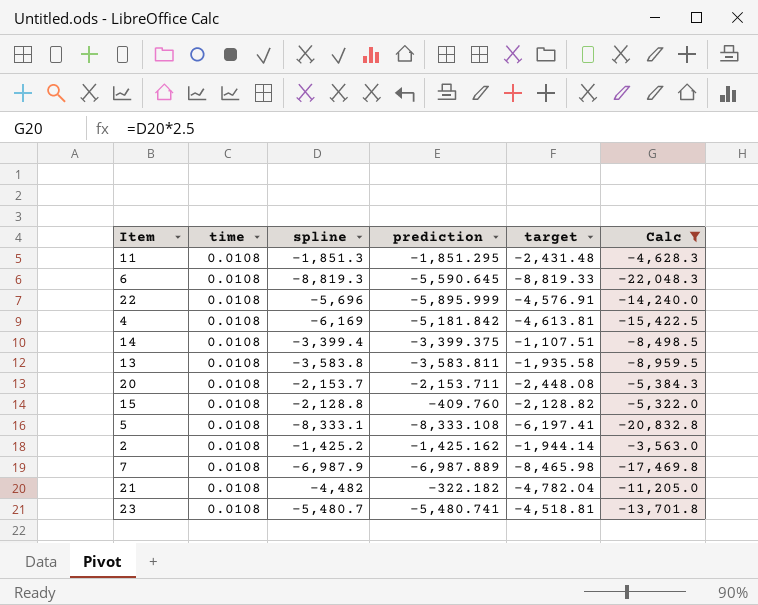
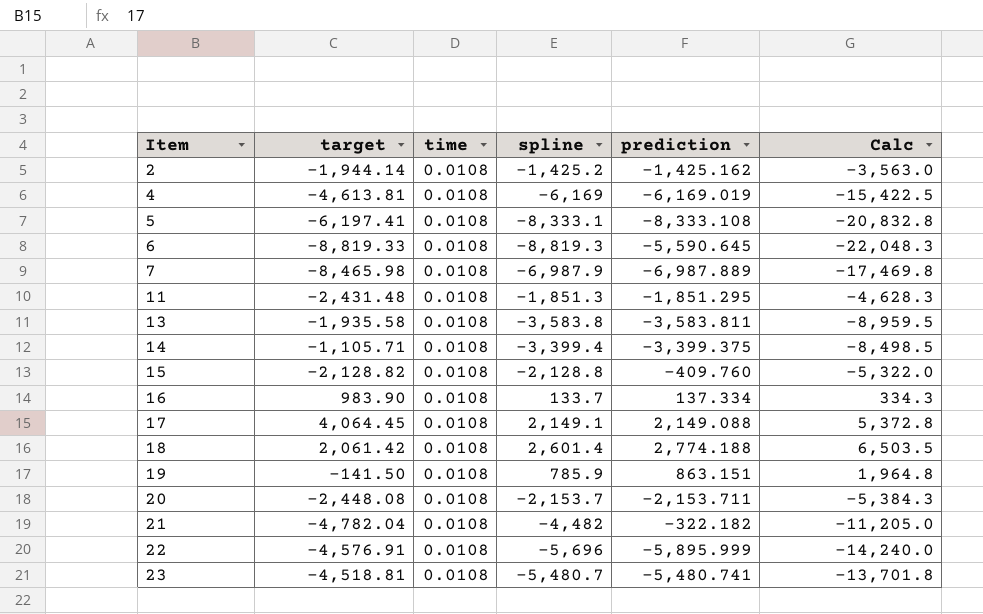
filter: Calc <= -3,563.0 -> none
row order: none -> Item ascending
column target | position: 5 -> 2
4 | prediction: -5,181.842 -> -6,169.019
14 | target: -1,107.51 -> -1,105.71

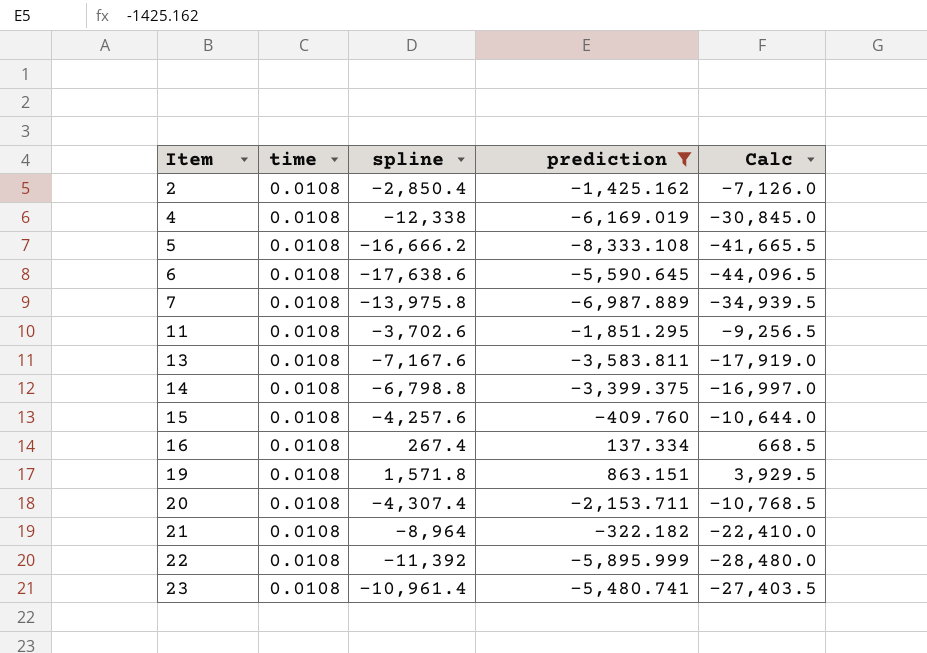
filter: none -> prediction <= 863.151
column target | position: 2 -> none
2 | spline: -1,425.2 -> -2,850.4
2 | Calc: -3,563.0 -> -7,126.0
4 | spline: -6,169 -> -12,338
4 | Calc: -15,422.5 -> -30,845.0
5 | spline: -8,333.1 -> -16,666.2
5 | Calc: -20,832.8 -> -41,665.5
6 | spline: -8,819.3 -> -17,638.6
6 | Calc: -22,048.3 -> -44,096.5
7 | spline: -6,987.9 -> -13,975.8
7 | Calc: -17,469.8 -> -34,939.5
11 | spline: -1,851.3 -> -3,702.6
11 | Calc: -4,628.3 -> -9,256.5
13 | spline: -3,583.8 -> -7,167.6
13 | Calc: -8,959.5 -> -17,919.0
14 | spline: -3,399.4 -> -6,798.8
14 | Calc: -8,498.5 -> -16,997.0
15 | spline: -2,128.8 -> -4,257.6
15 | Calc: -5,322.0 -> -10,644.0
16 | spline: 133.7 -> 267.4
16 | Calc: 334.3 -> 668.5
19 | spline: 785.9 -> 1,571.8
19 | Calc: 1,964.8 -> 3,929.5
20 | spline: -2,153.7 -> -4,307.4
20 | Calc: -5,384.3 -> -10,768.5
21 | spline: -4,482 -> -8,964
21 | Calc: -11,205.0 -> -22,410.0
22 | spline: -5,696 -> -11,392
22 | Calc: -14,240.0 -> -28,480.0
23 | spline: -5,480.7 -> -10,961.4
23 | Calc: -13,701.8 -> -27,403.5

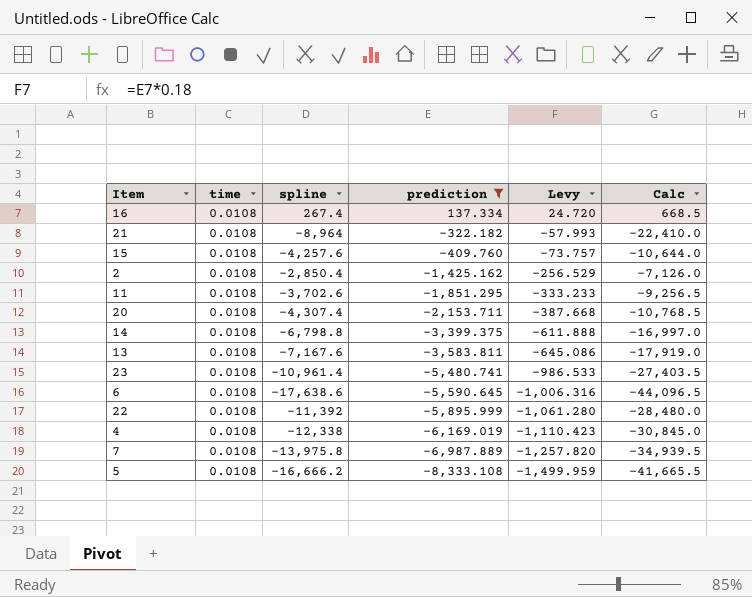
row order: Item ascending -> prediction descending
column Levy | formula: none -> [prediction] * 0.18
row 19: 0.0108 | 1,571.8 | 863.151 | 3,929.5 -> none

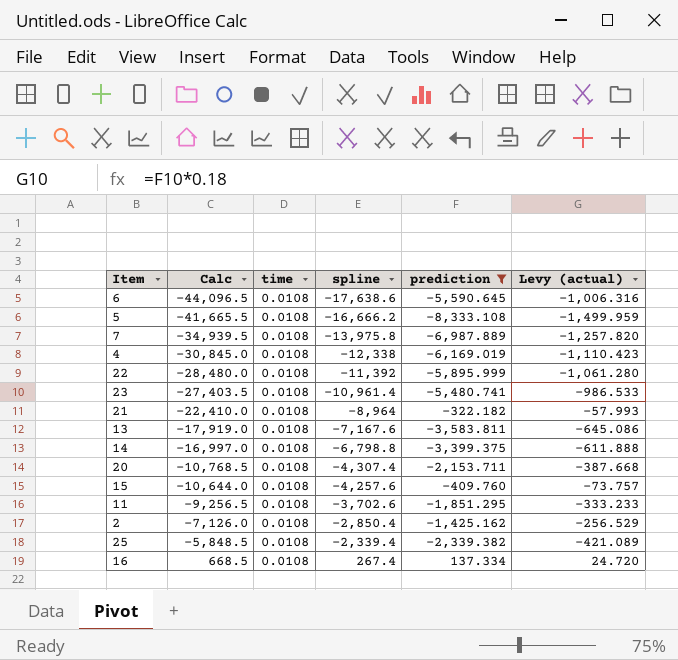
row order: prediction descending -> Calc ascending
column Calc | position: 6 -> 2
column name: Levy -> Levy (actual)
row 25: none -> -5,848.5 | 0.0108 | -2,339.4 | -2,339.382 | -421.089

